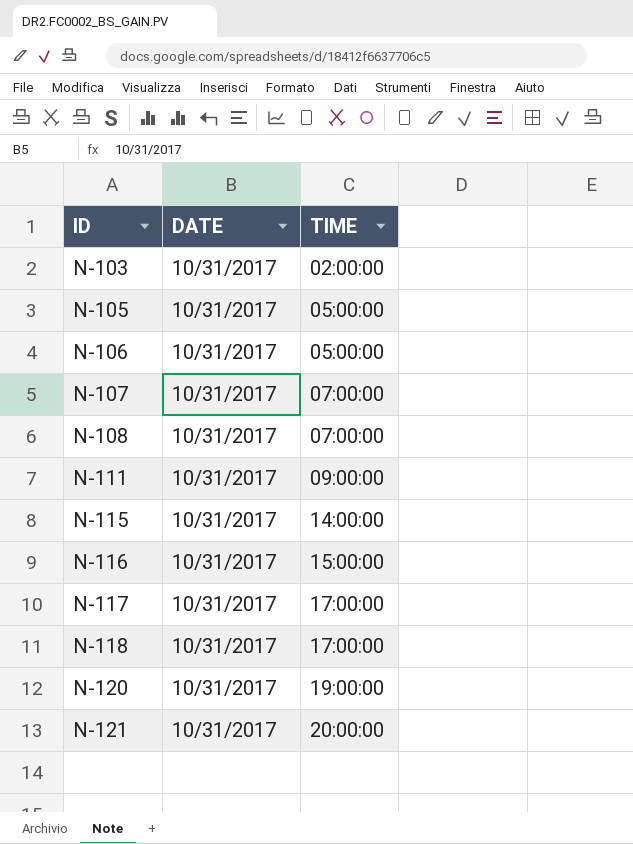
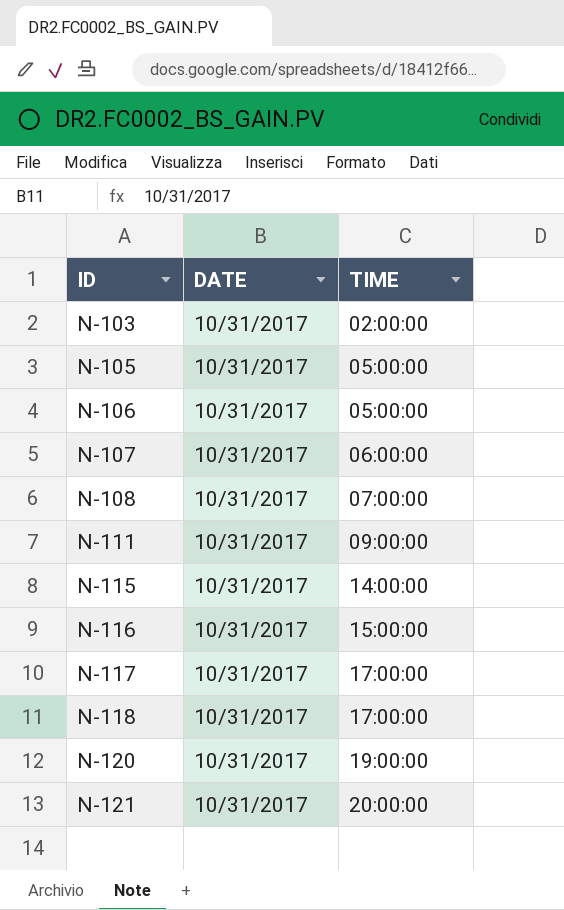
N-107 | TIME: 07:00:00 -> 06:00:00

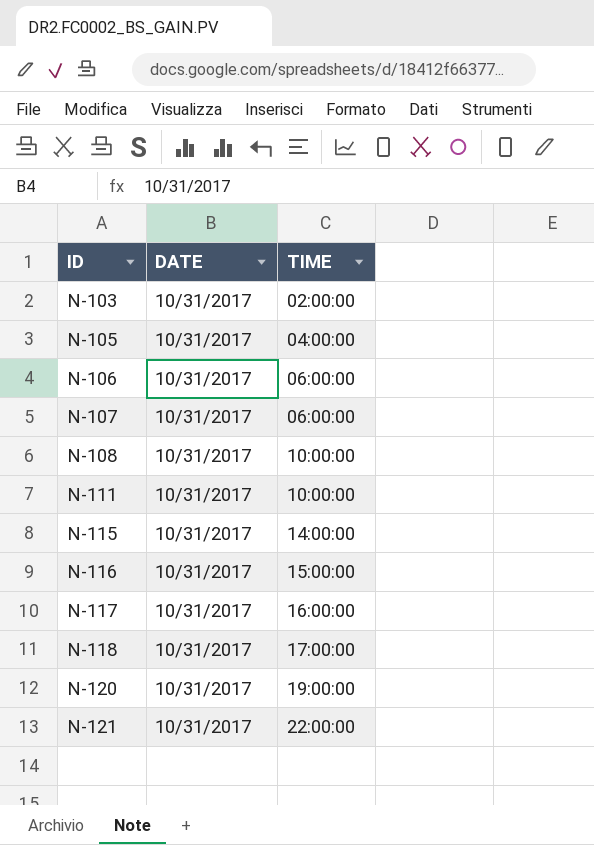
N-105 | TIME: 05:00:00 -> 04:00:00
N-106 | TIME: 05:00:00 -> 06:00:00
N-108 | TIME: 07:00:00 -> 10:00:00
N-111 | TIME: 09:00:00 -> 10:00:00
N-117 | TIME: 17:00:00 -> 16:00:00
N-121 | TIME: 20:00:00 -> 22:00:00

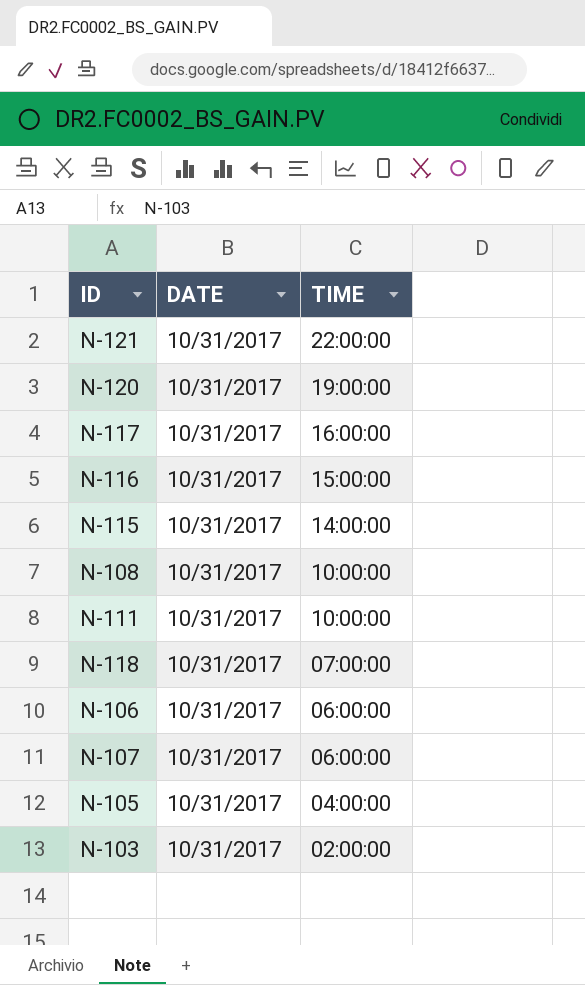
row order: ID ascending -> TIME descending
N-118 | TIME: 17:00:00 -> 07:00:00

